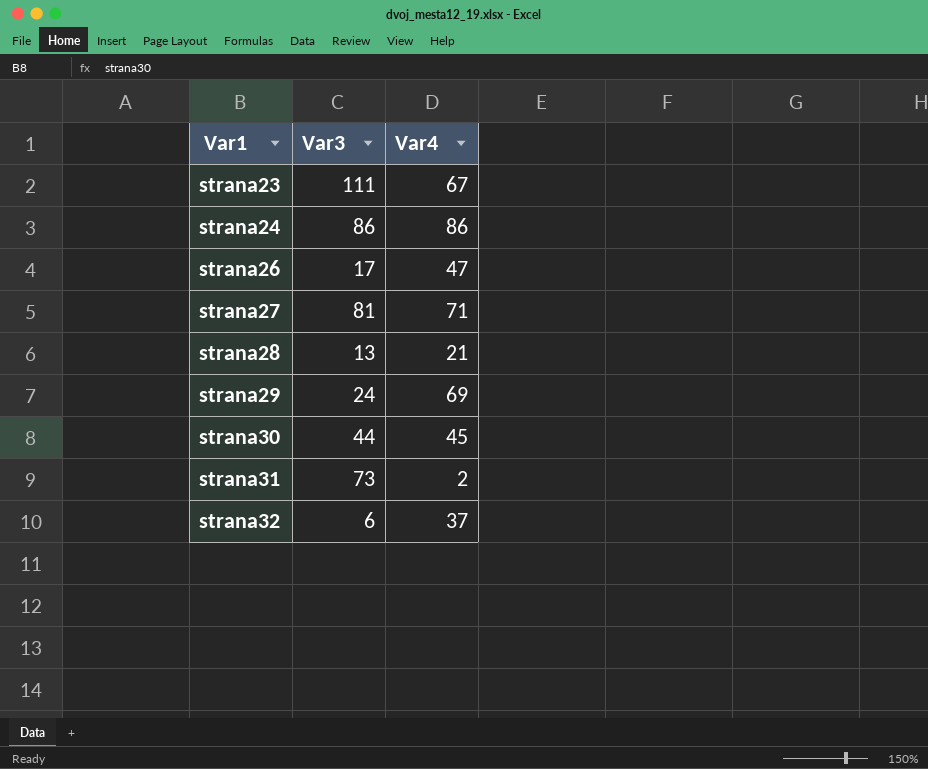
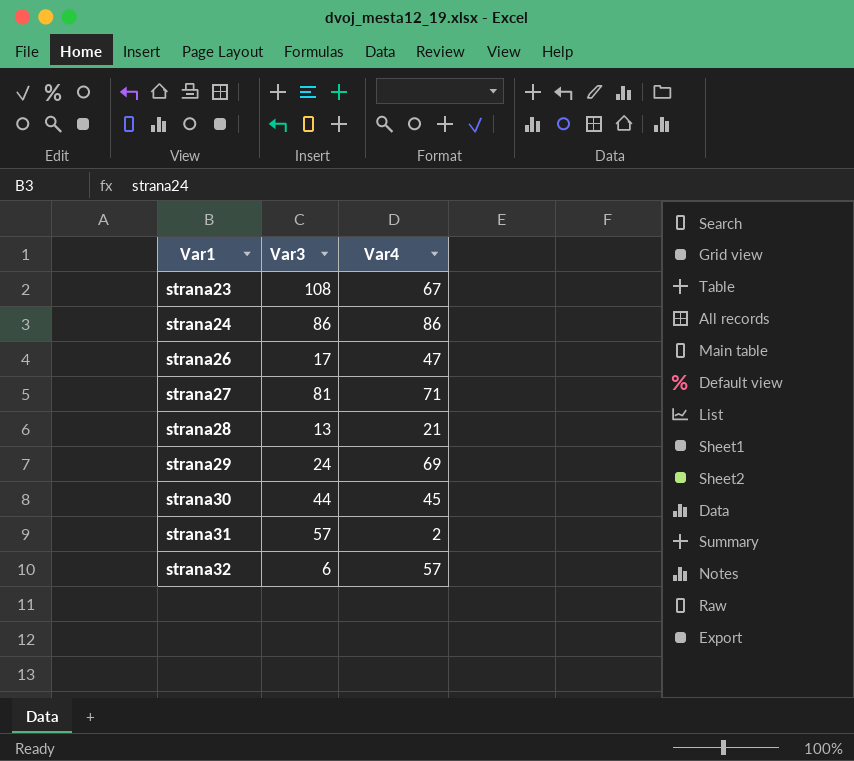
strana23 | Var3: 111 -> 108
strana31 | Var3: 73 -> 57
strana32 | Var4: 37 -> 57

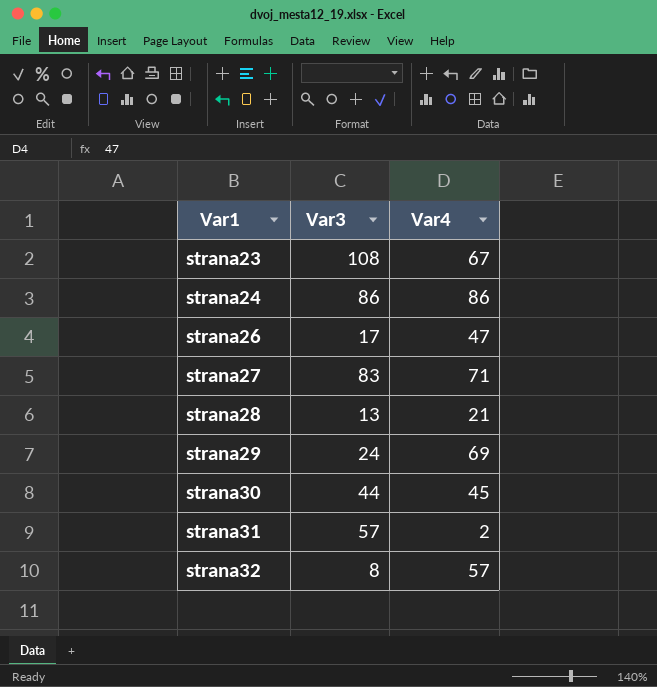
strana27 | Var3: 81 -> 83
strana32 | Var3: 6 -> 8

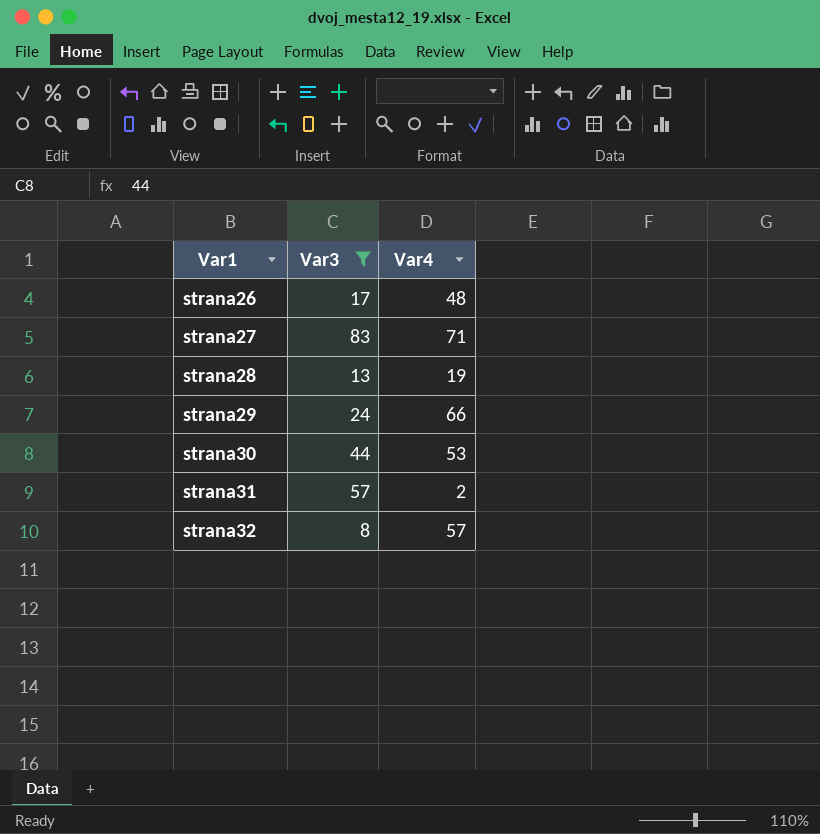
filter: none -> Var3 <= 83
strana26 | Var4: 47 -> 48
strana28 | Var4: 21 -> 19
strana29 | Var4: 69 -> 66
strana30 | Var4: 45 -> 53

